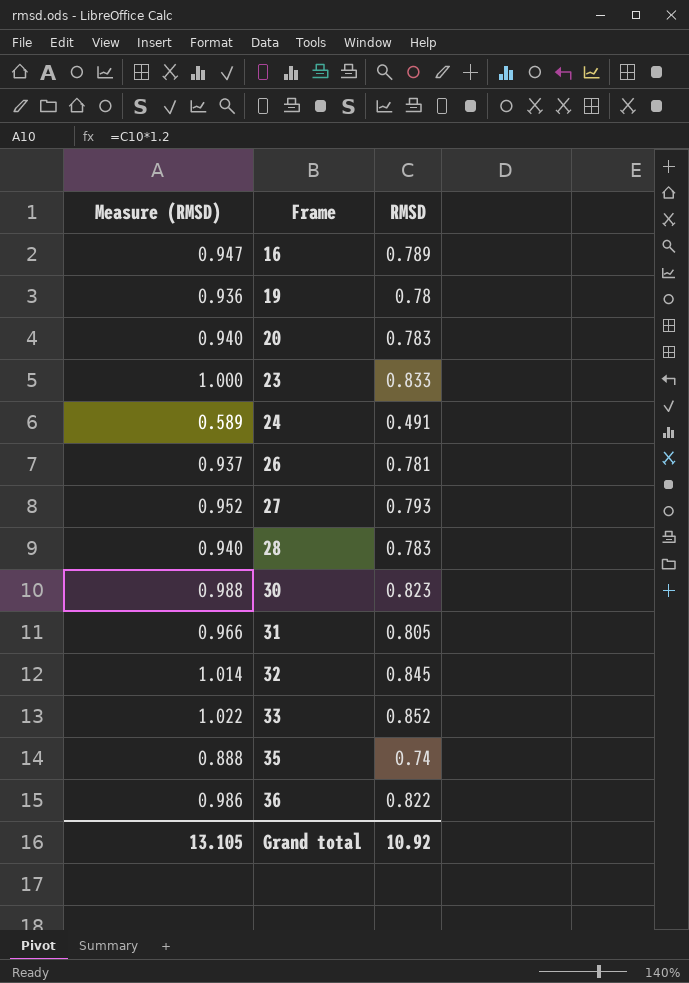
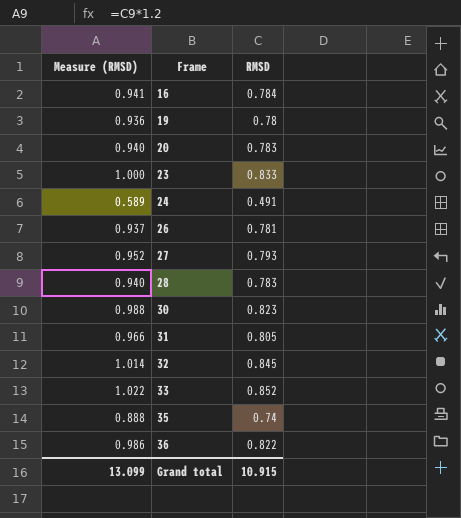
16 | Measure (RMSD): 0.947 -> 0.941
16 | RMSD: 0.789 -> 0.784
Grand total | Measure (RMSD): 13.105 -> 13.099
Grand total | RMSD: 10.92 -> 10.915

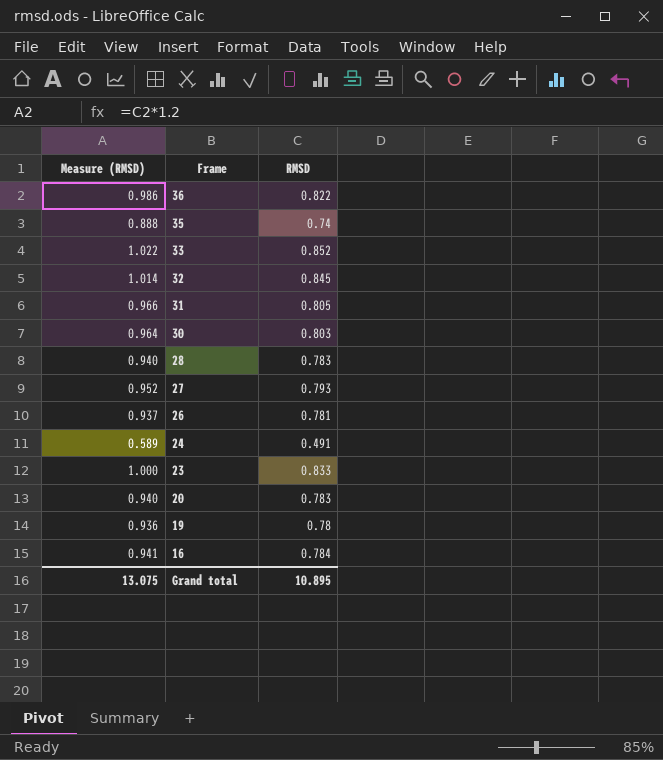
row order: Frame ascending -> Frame descending
30 | Measure (RMSD): 0.988 -> 0.964
30 | RMSD: 0.823 -> 0.803
Grand total | Measure (RMSD): 13.099 -> 13.075
Grand total | RMSD: 10.915 -> 10.895

